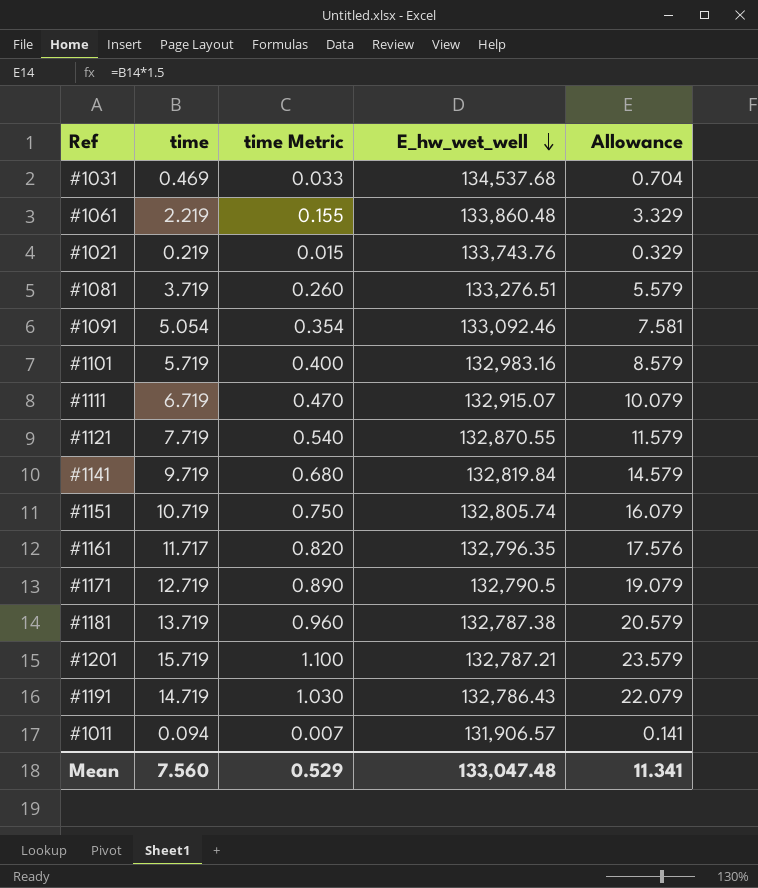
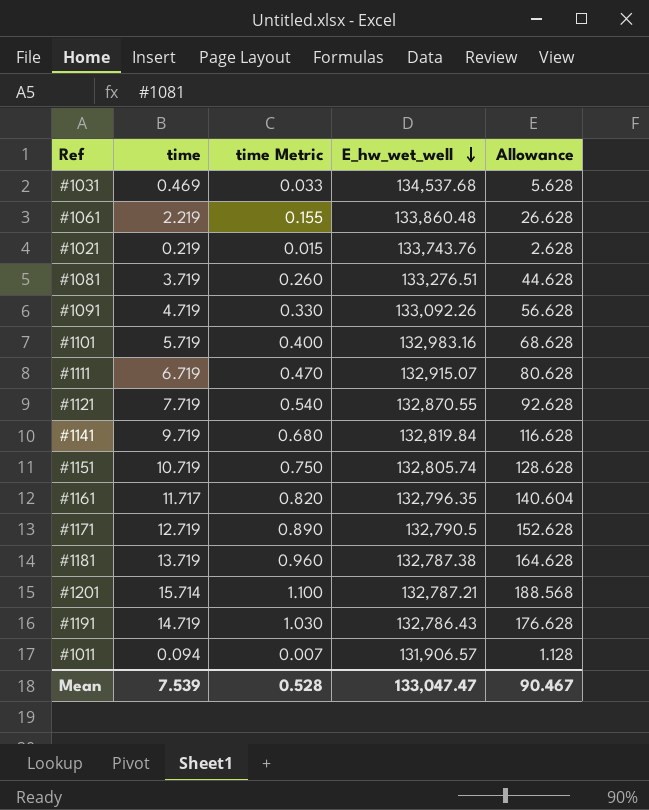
column Allowance | formula: [time] * 1.5 -> [time] * 12
#1091 | time: 5.054 -> 4.719
#1091 | time Metric: 0.354 -> 0.330
#1091 | E_hw_wet_well: 133,092.46 -> 133,092.26
#1201 | time: 15.719 -> 15.714
Mean | time: 7.560 -> 7.539
Mean | time Metric: 0.529 -> 0.528
Mean | E_hw_wet_well: 133,047.48 -> 133,047.47
Mean | Allowance: 11.341 -> 90.467

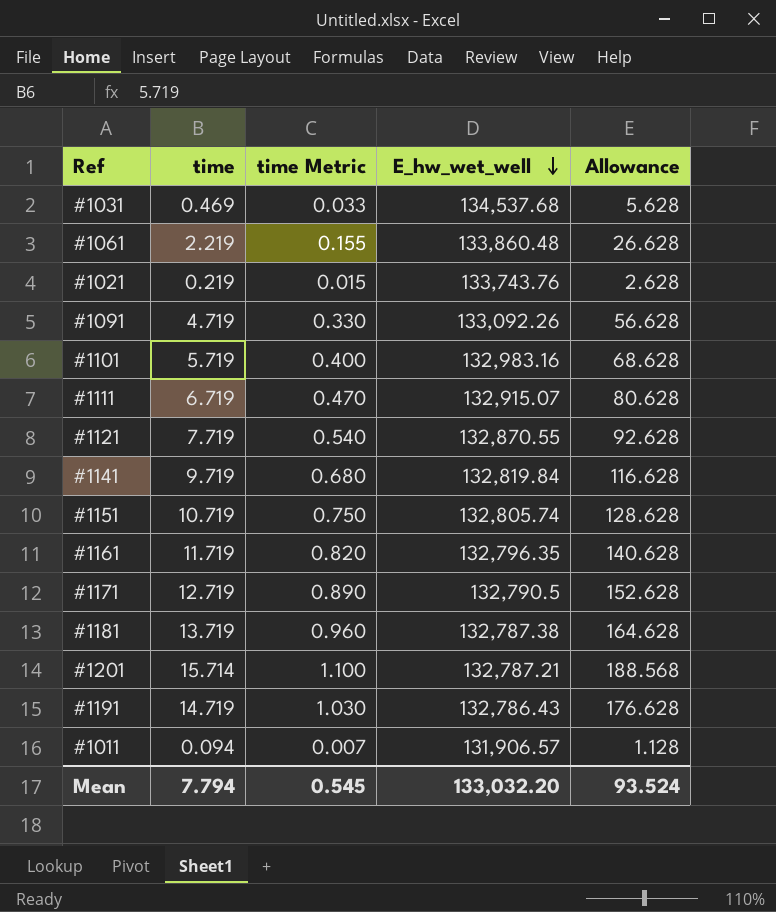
row #1081: 3.719 | 0.260 | 133,276.51 | 44.628 -> none
#1161 | time: 11.717 -> 11.719
#1161 | Allowance: 140.604 -> 140.628
Mean | time: 7.539 -> 7.794
Mean | time Metric: 0.528 -> 0.545
Mean | E_hw_wet_well: 133,047.47 -> 133,032.20
Mean | Allowance: 90.467 -> 93.524

